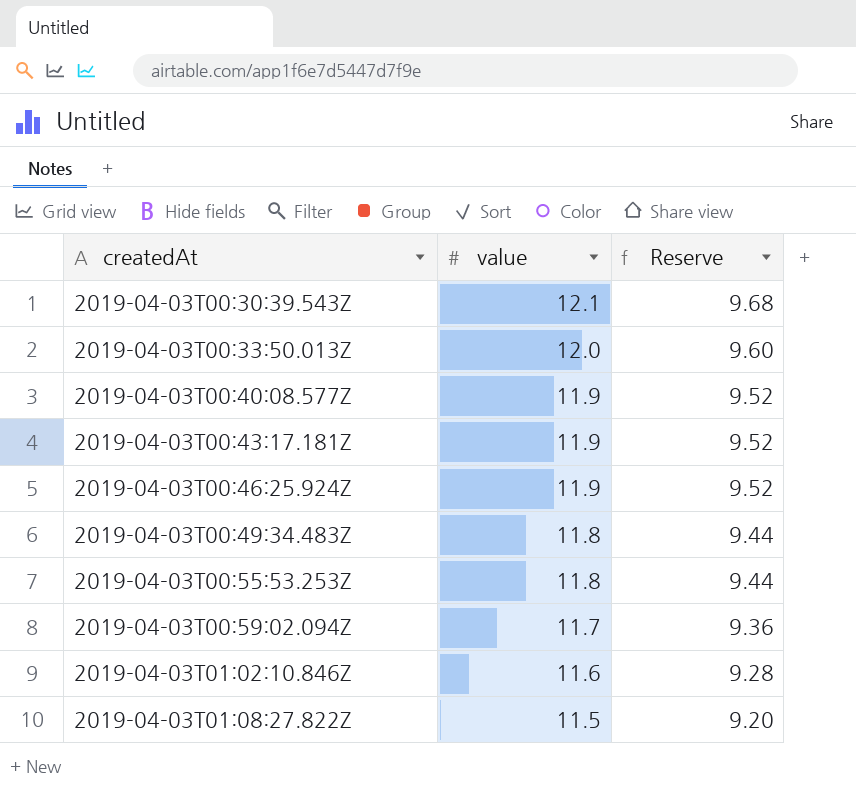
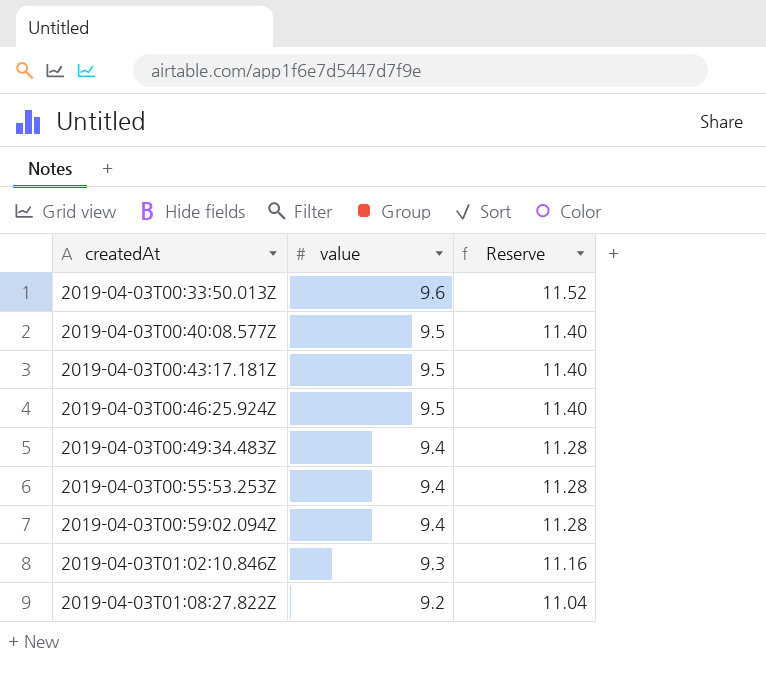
column Reserve | formula: [value] * 0.8 -> [value] * 1.2
row 2019-04-03T00:30:39.543Z: 12.1 | 9.68 -> none
2019-04-03T00:33:50.013Z | value: 12.0 -> 9.6
2019-04-03T00:40:08.577Z | value: 11.9 -> 9.5
2019-04-03T00:43:17.181Z | value: 11.9 -> 9.5
2019-04-03T00:46:25.924Z | value: 11.9 -> 9.5
2019-04-03T00:49:34.483Z | value: 11.8 -> 9.4
2019-04-03T00:55:53.253Z | value: 11.8 -> 9.4
2019-04-03T00:59:02.094Z | value: 11.7 -> 9.4
2019-04-03T01:02:10.846Z | value: 11.6 -> 9.3
2019-04-03T01:08:27.822Z | value: 11.5 -> 9.2

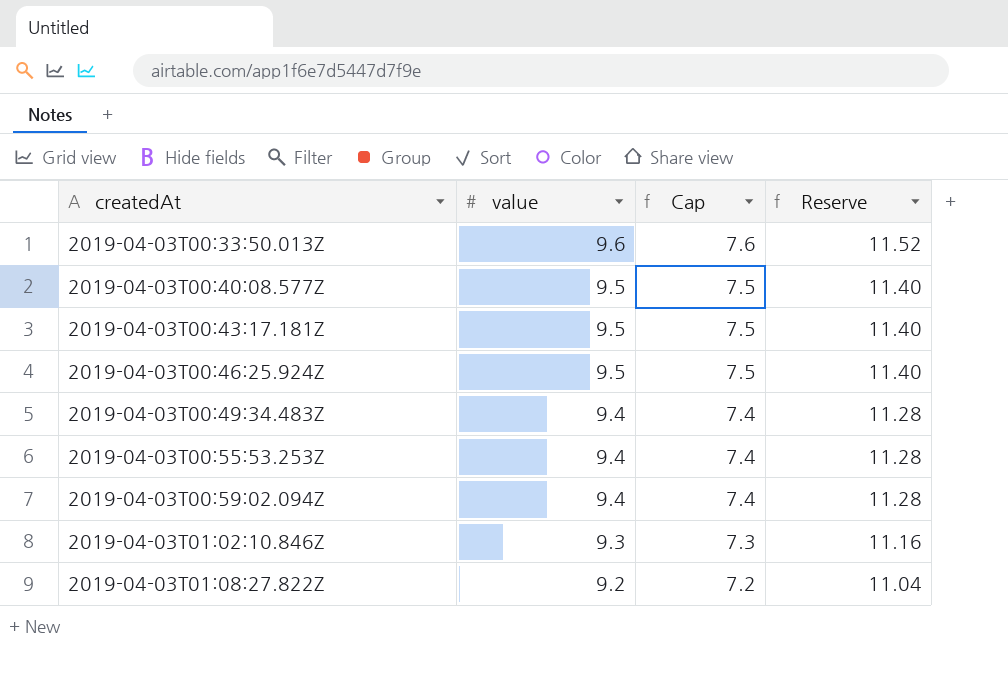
column Cap | formula: none -> [value] - 2

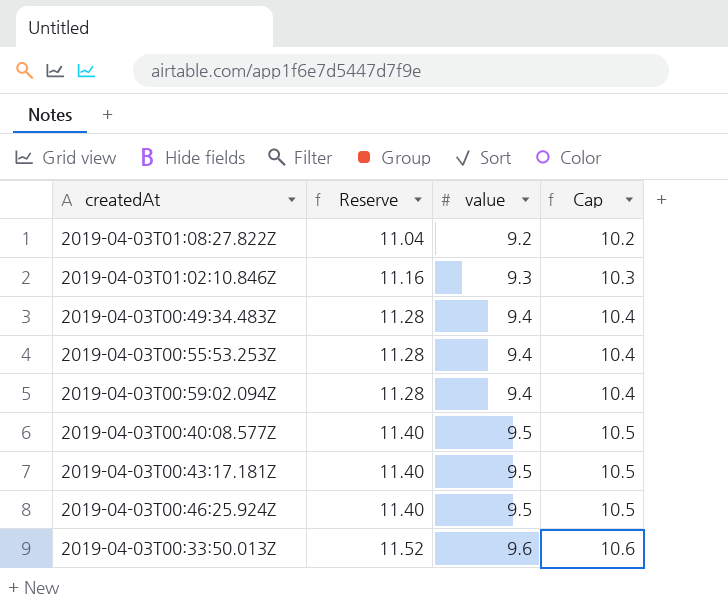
row order: createdAt ascending -> Reserve ascending
column Reserve | position: 4 -> 2
column Cap | formula: [value] - 2 -> [value] + 1

